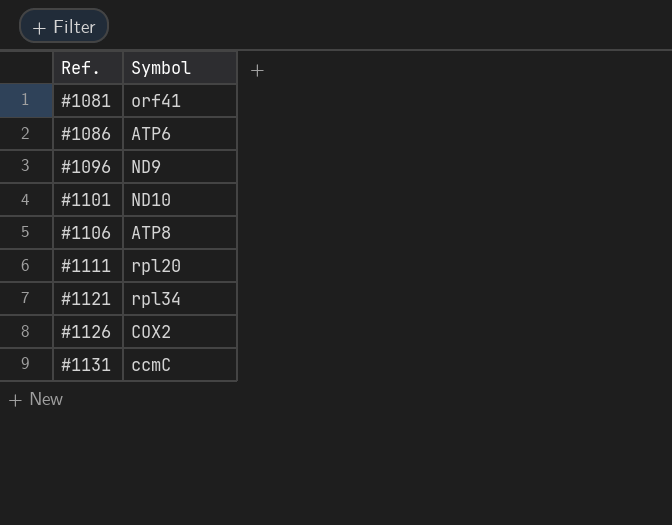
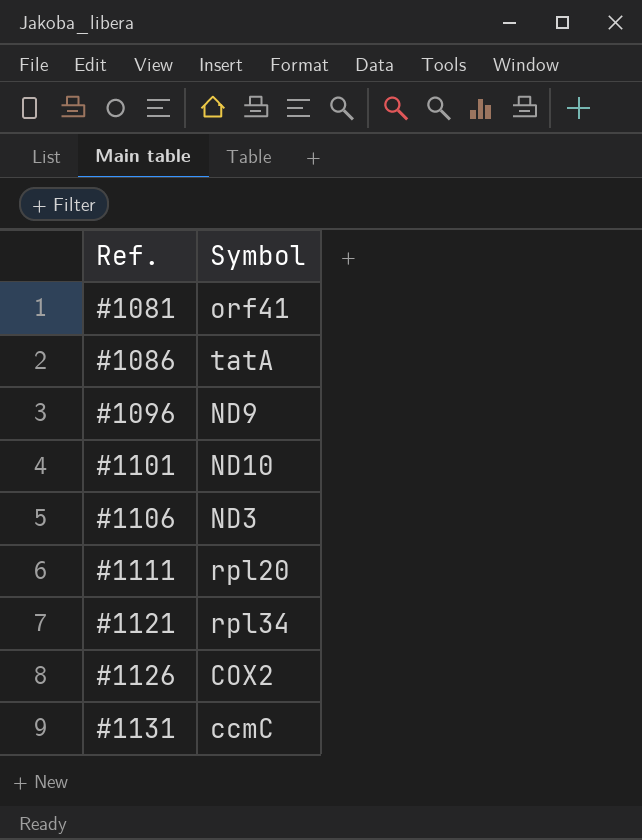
#1086 | Symbol: ATP6 -> tatA
#1106 | Symbol: ATP8 -> ND3

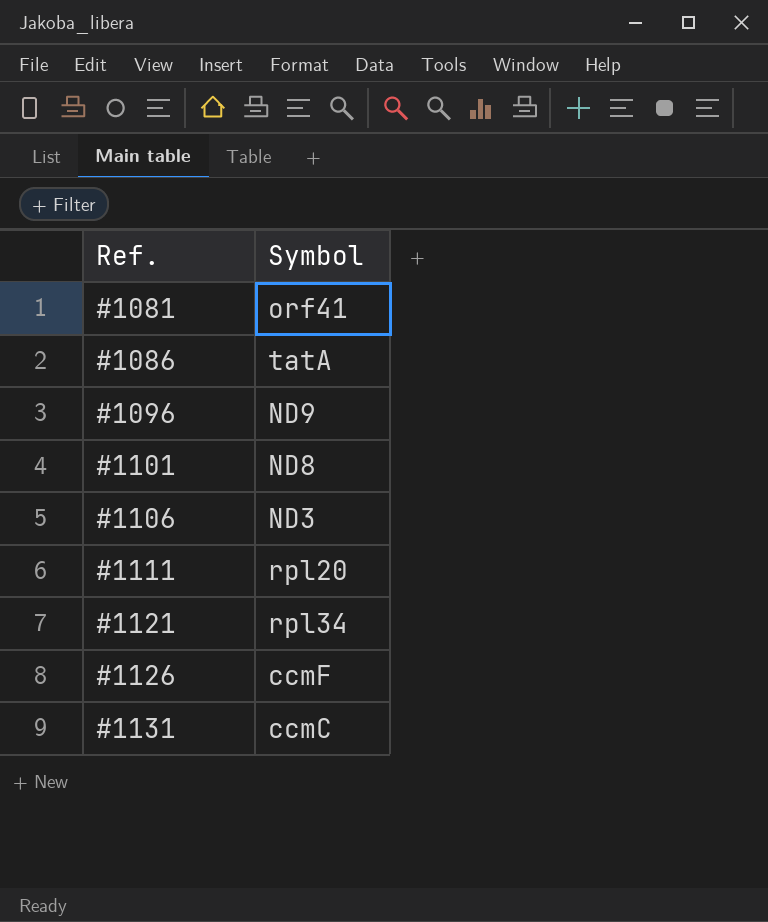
#1101 | Symbol: ND10 -> ND8
#1126 | Symbol: COX2 -> ccmF

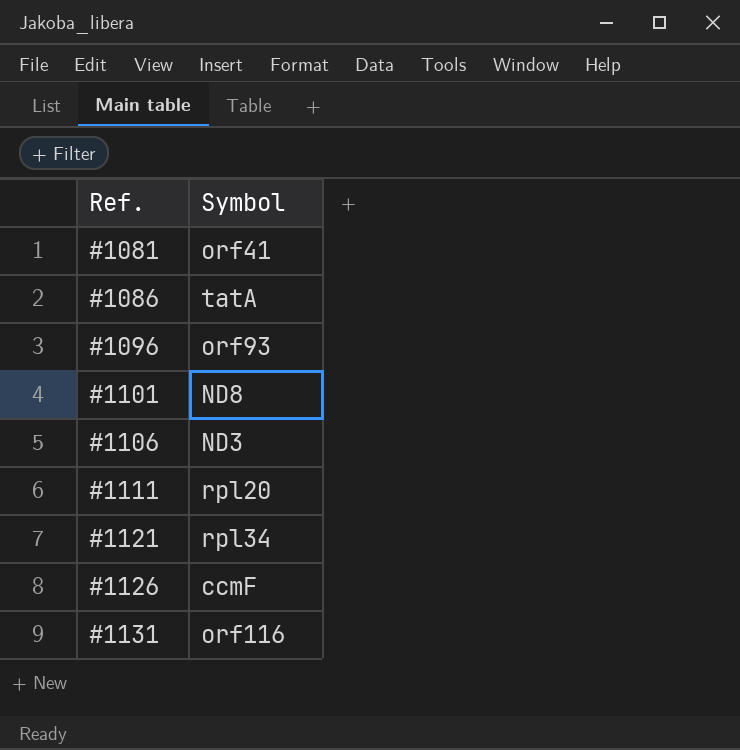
#1096 | Symbol: ND9 -> orf93
#1131 | Symbol: ccmC -> orf116

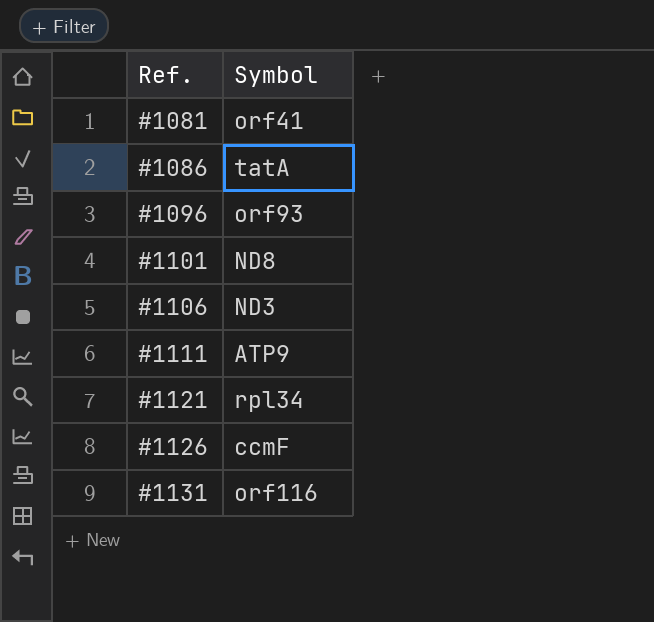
#1111 | Symbol: rpl20 -> ATP9

